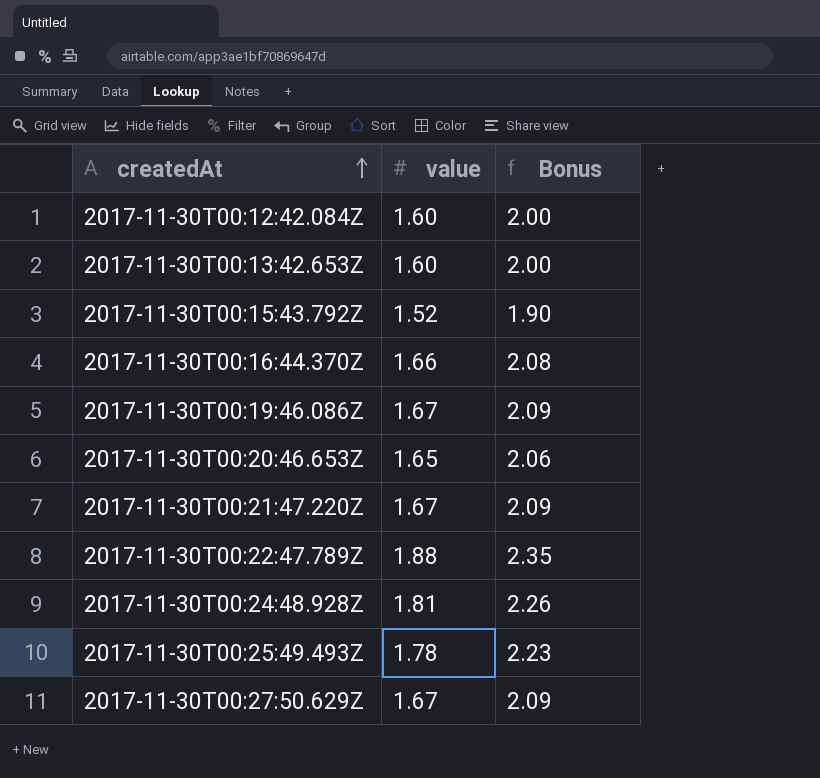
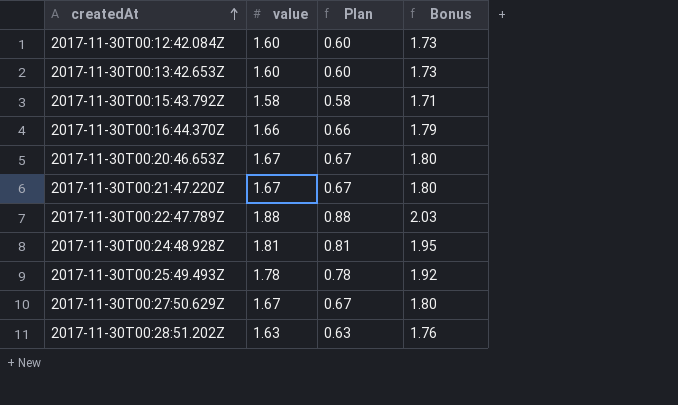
column Plan | formula: none -> [value] - 1
column Bonus | formula: [value] * 1.25 -> [value] * 1.08
row 2017-11-30T00:19:46.086Z: 1.67 | 2.09 -> none
2017-11-30T00:15:43.792Z | value: 1.52 -> 1.58
2017-11-30T00:20:46.653Z | value: 1.65 -> 1.67
row 2017-11-30T00:28:51.202Z: none -> 1.63 | 0.63 | 1.76

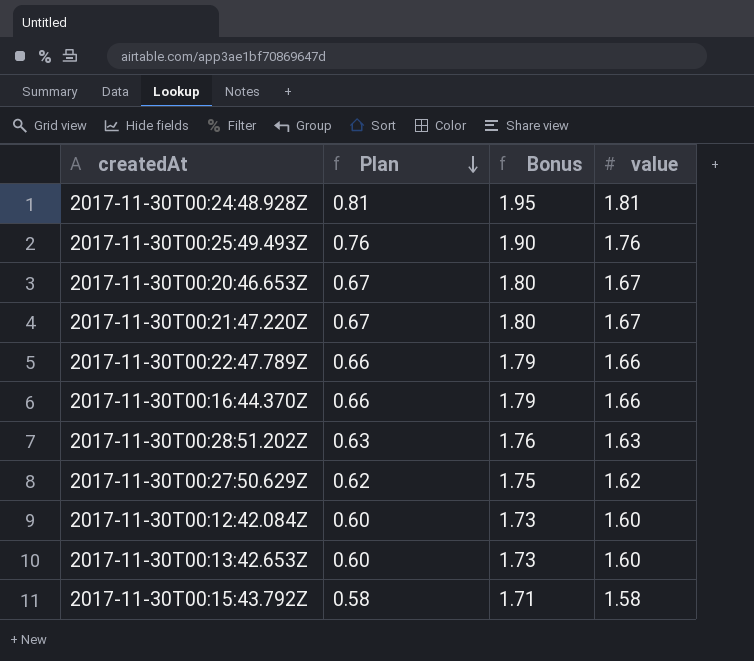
row order: createdAt ascending -> Plan descending
column value | position: 2 -> 4
2017-11-30T00:25:49.493Z | Plan: 0.78 -> 0.76
2017-11-30T00:25:49.493Z | Bonus: 1.92 -> 1.90
2017-11-30T00:25:49.493Z | value: 1.78 -> 1.76
2017-11-30T00:22:47.789Z | Plan: 0.88 -> 0.66
2017-11-30T00:22:47.789Z | Bonus: 2.03 -> 1.79
2017-11-30T00:22:47.789Z | value: 1.88 -> 1.66
2017-11-30T00:27:50.629Z | Plan: 0.67 -> 0.62
2017-11-30T00:27:50.629Z | Bonus: 1.80 -> 1.75
2017-11-30T00:27:50.629Z | value: 1.67 -> 1.62

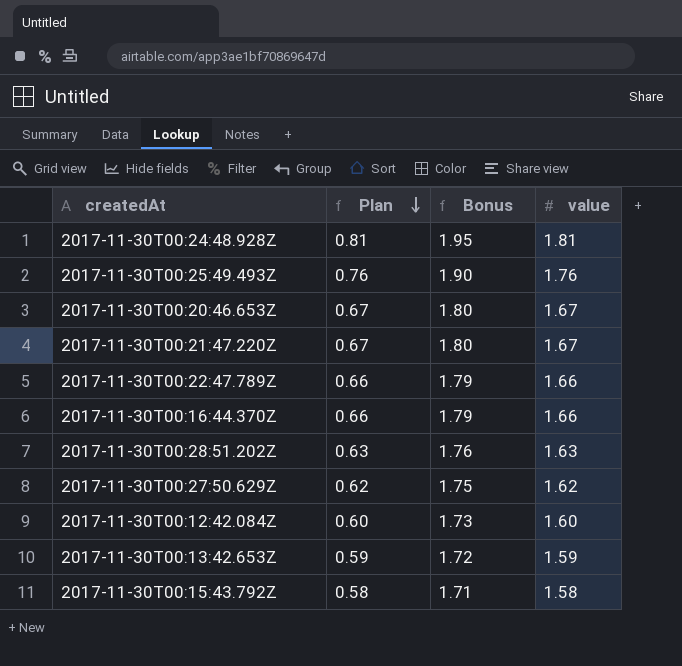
2017-11-30T00:13:42.653Z | Plan: 0.60 -> 0.59
2017-11-30T00:13:42.653Z | Bonus: 1.73 -> 1.72
2017-11-30T00:13:42.653Z | value: 1.60 -> 1.59

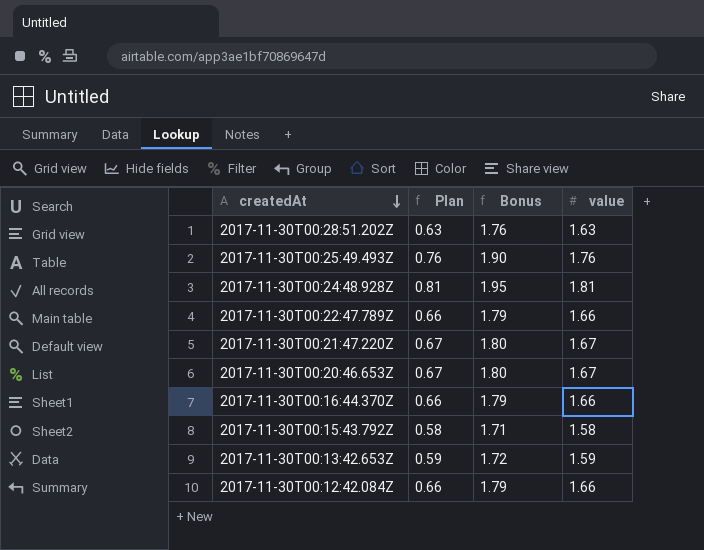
row order: Plan descending -> createdAt descending
row 2017-11-30T00:27:50.629Z: 0.62 | 1.75 | 1.62 -> none
2017-11-30T00:12:42.084Z | Plan: 0.60 -> 0.66
2017-11-30T00:12:42.084Z | Bonus: 1.73 -> 1.79
2017-11-30T00:12:42.084Z | value: 1.60 -> 1.66

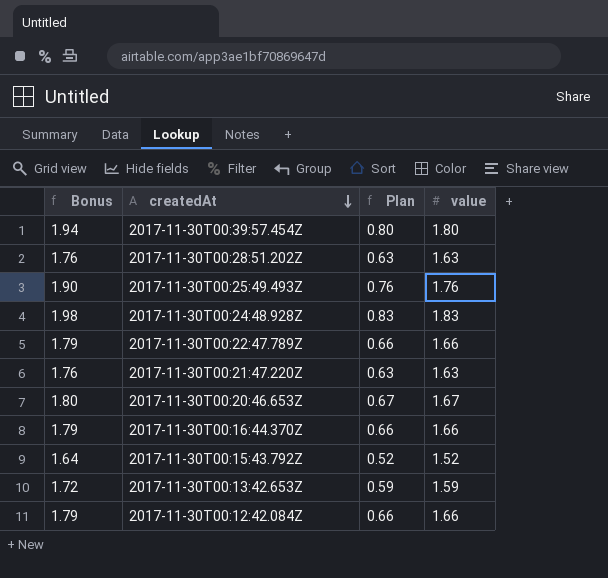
column Bonus | position: 3 -> 1
row 2017-11-30T00:39:57.454Z: none -> 1.94 | 0.80 | 1.80
2017-11-30T00:24:48.928Z | Bonus: 1.95 -> 1.98
2017-11-30T00:24:48.928Z | Plan: 0.81 -> 0.83
2017-11-30T00:24:48.928Z | value: 1.81 -> 1.83
2017-11-30T00:21:47.220Z | Bonus: 1.80 -> 1.76
2017-11-30T00:21:47.220Z | Plan: 0.67 -> 0.63
2017-11-30T00:21:47.220Z | value: 1.67 -> 1.63
2017-11-30T00:15:43.792Z | Bonus: 1.71 -> 1.64
2017-11-30T00:15:43.792Z | Plan: 0.58 -> 0.52
2017-11-30T00:15:43.792Z | value: 1.58 -> 1.52

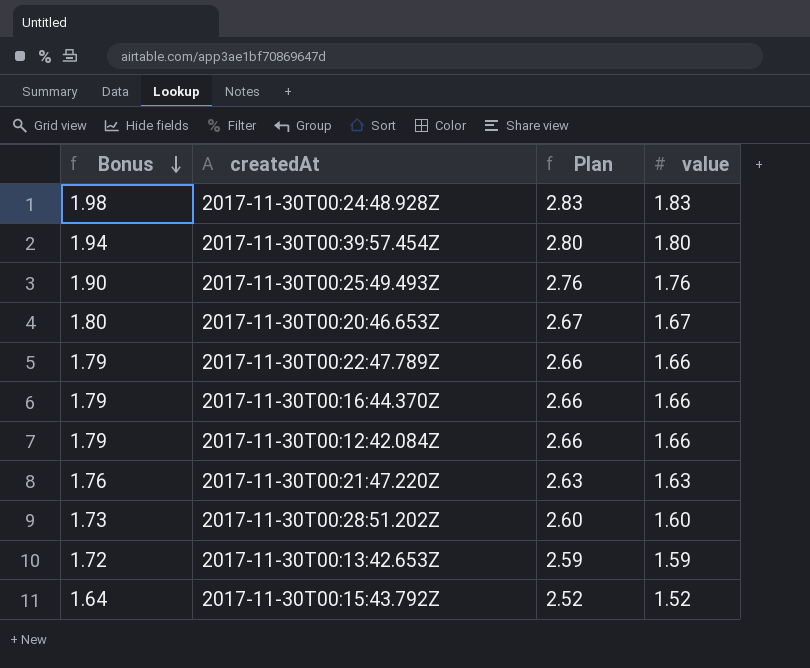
row order: createdAt descending -> Bonus descending
column Plan | formula: [value] - 1 -> [value] + 1
2017-11-30T00:28:51.202Z | Bonus: 1.76 -> 1.73
2017-11-30T00:28:51.202Z | value: 1.63 -> 1.60

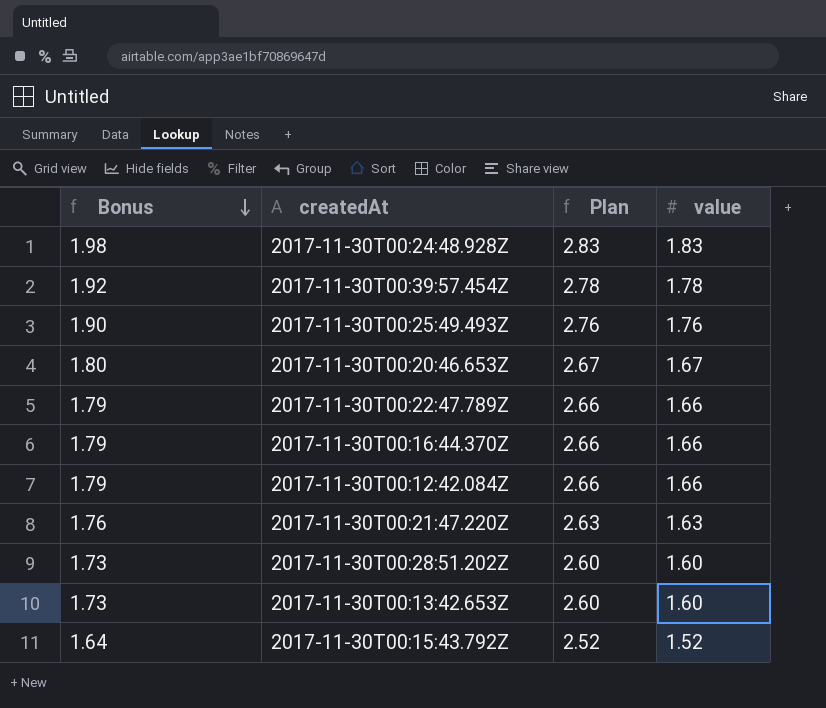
2017-11-30T00:39:57.454Z | Bonus: 1.94 -> 1.92
2017-11-30T00:39:57.454Z | Plan: 2.80 -> 2.78
2017-11-30T00:39:57.454Z | value: 1.80 -> 1.78
2017-11-30T00:13:42.653Z | Bonus: 1.72 -> 1.73
2017-11-30T00:13:42.653Z | Plan: 2.59 -> 2.60
2017-11-30T00:13:42.653Z | value: 1.59 -> 1.60

